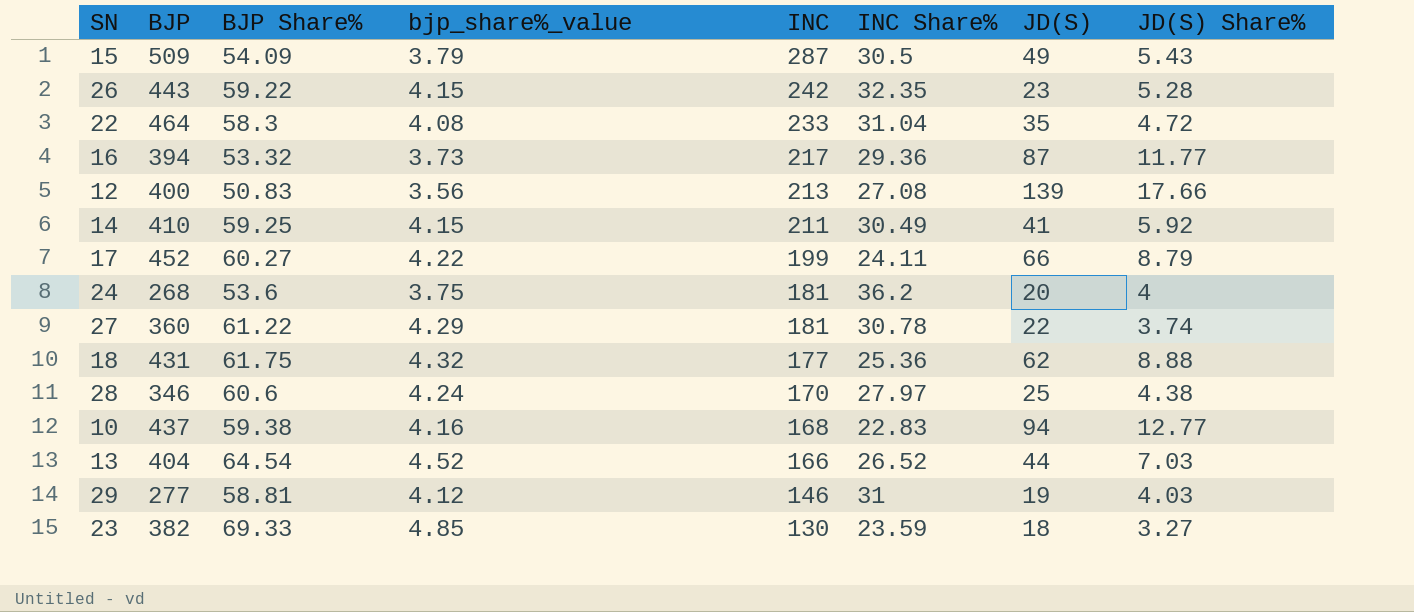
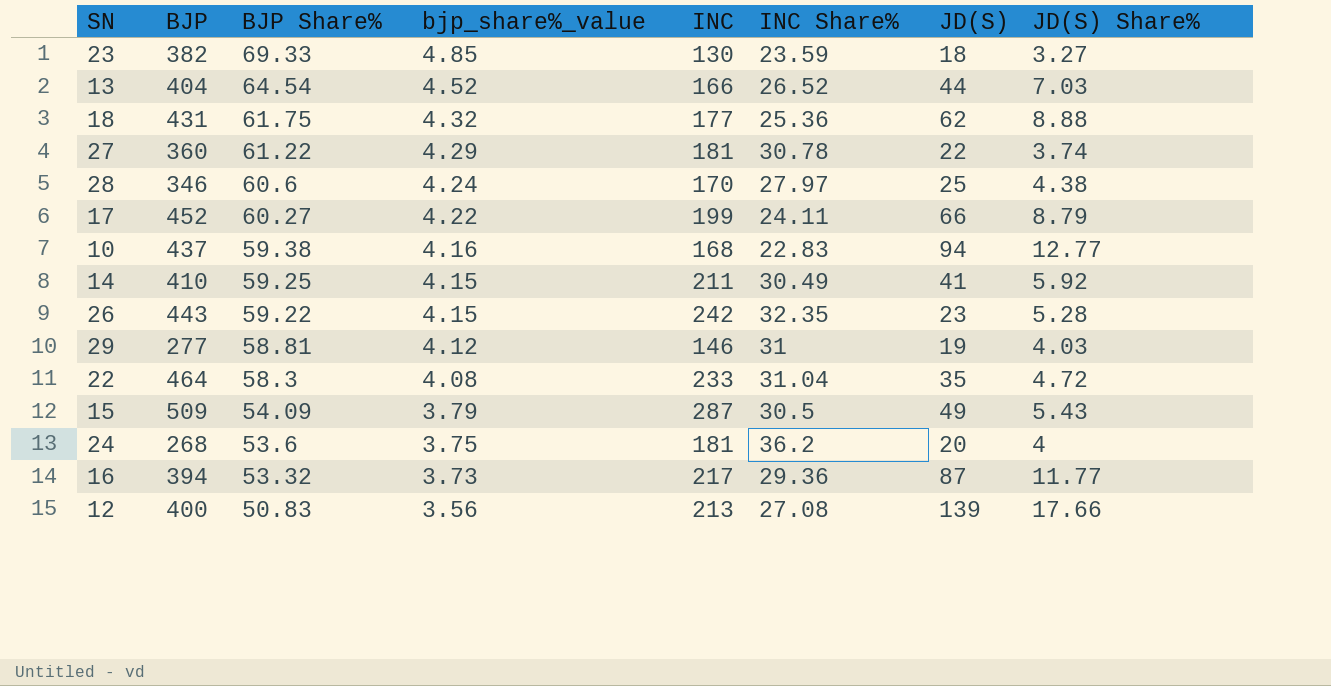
row order: INC descending -> BJP Share% descending

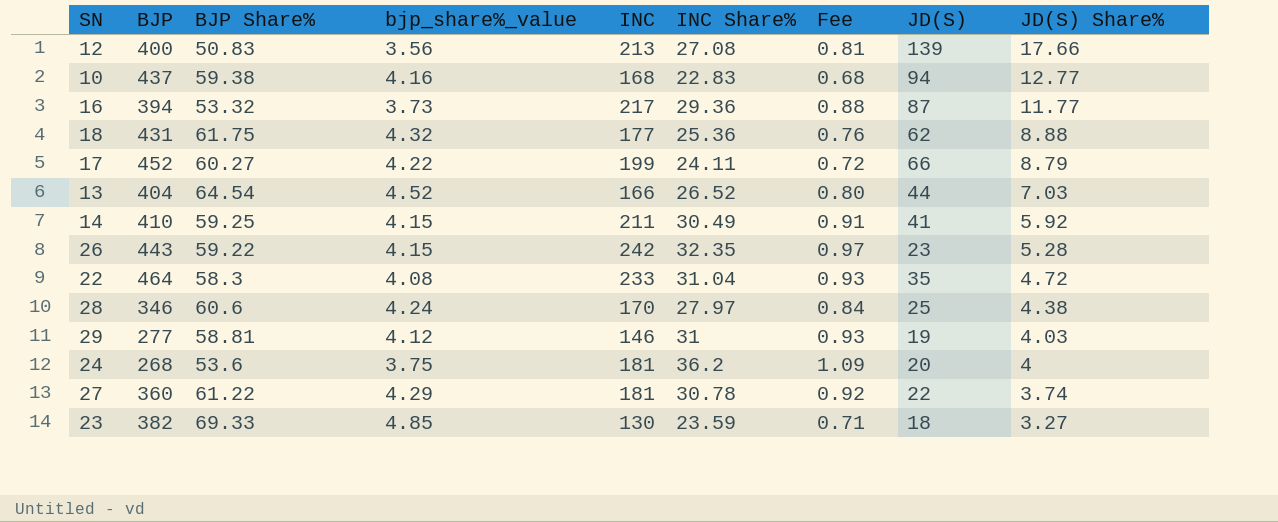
row order: BJP Share% descending -> JD(S) Share% descending
column Fee | formula: none -> [INC Share%] * 0.03
row 15: 509 | 54.09 | 3.79 | 287 | 30.5 | 49 | 5.43 -> none

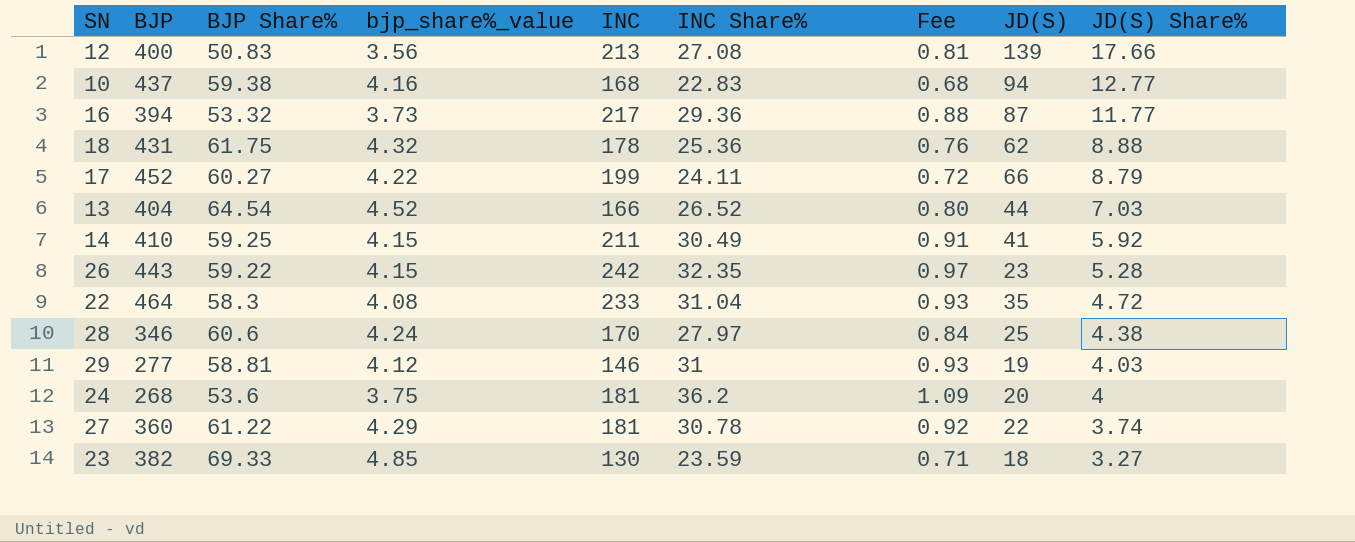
18 | INC: 177 -> 178

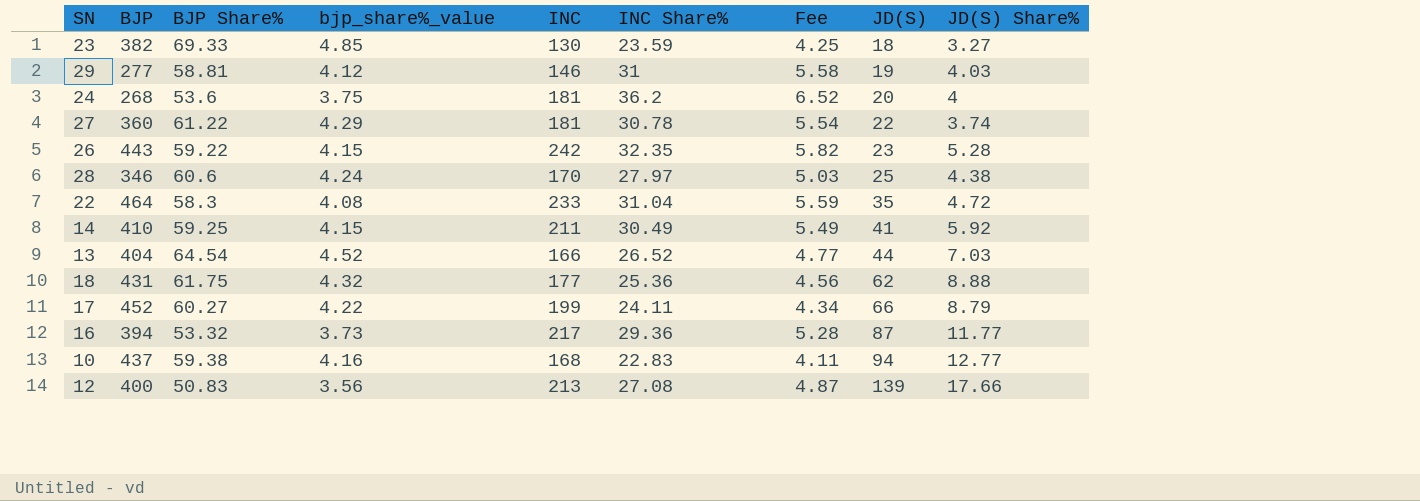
row order: JD(S) Share% descending -> JD(S) ascending
column Fee | formula: [INC Share%] * 0.03 -> [INC Share%] * 0.18
18 | INC: 178 -> 177

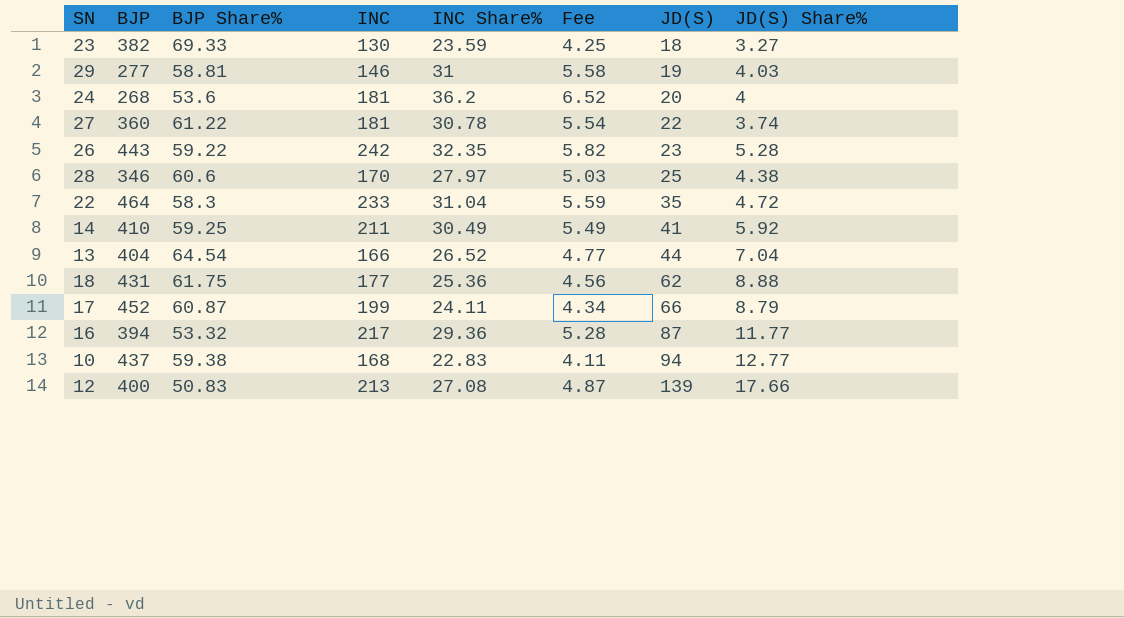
column bjp_share%_value | formula: [BJP Share%] * 0.07 -> none
13 | JD(S) Share%: 7.03 -> 7.04
17 | BJP Share%: 60.27 -> 60.87

